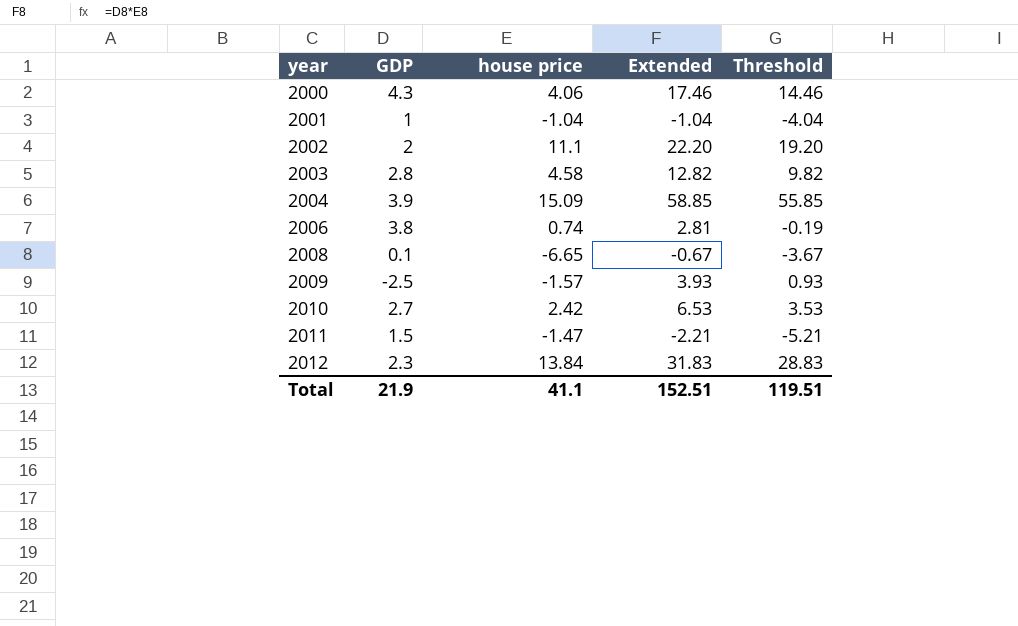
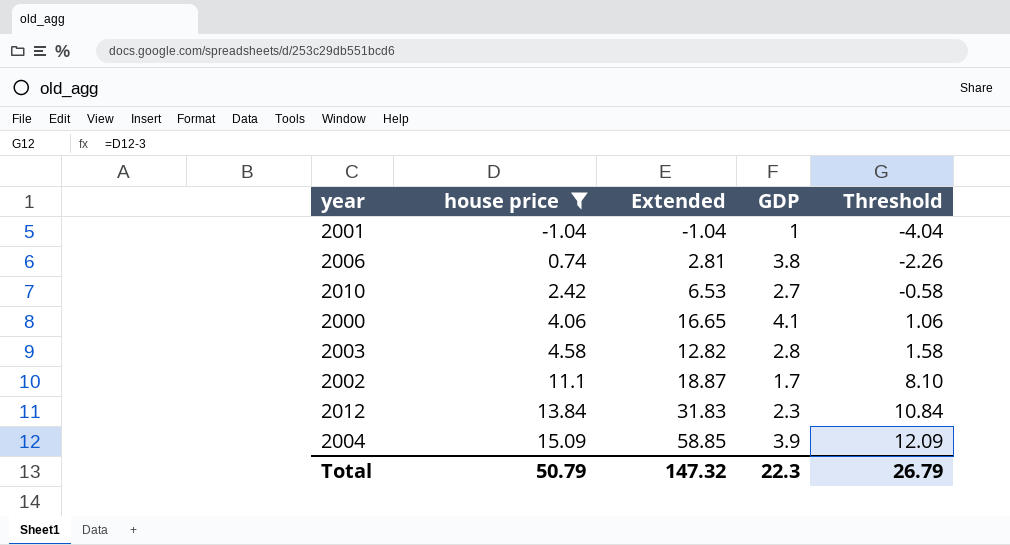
filter: none -> house price >= -1.04
row order: year ascending -> house price ascending
column GDP | position: 2 -> 4
column Threshold | formula: [Extended] - 3 -> [house price] - 3
2000 | Extended: 17.46 -> 16.65
2000 | GDP: 4.3 -> 4.1
2002 | Extended: 22.20 -> 18.87
2002 | GDP: 2 -> 1.7
Total | house price: 41.1 -> 50.79
Total | Extended: 152.51 -> 147.32
Total | GDP: 21.9 -> 22.3
Total | Threshold: 119.51 -> 26.79

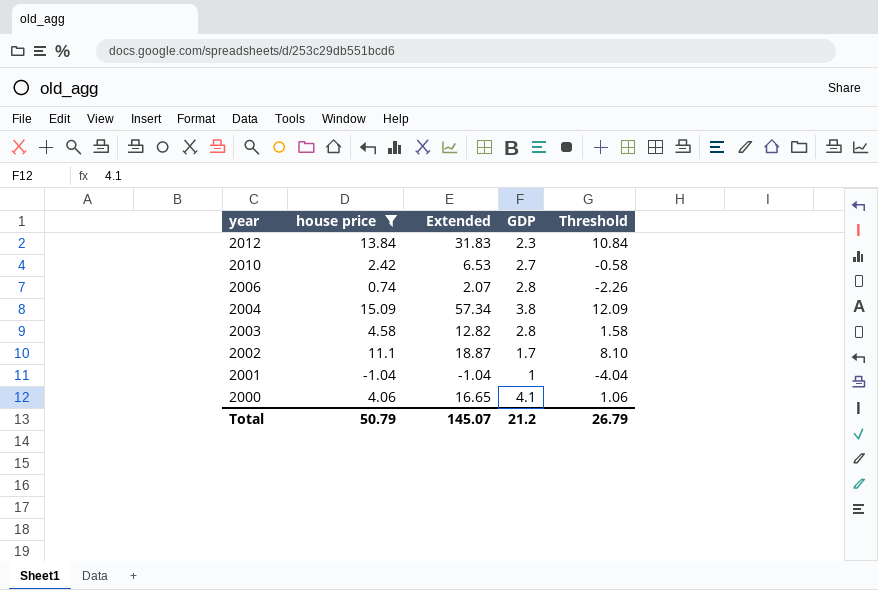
row order: house price ascending -> year descending
2006 | Extended: 2.81 -> 2.07
2006 | GDP: 3.8 -> 2.8
2004 | Extended: 58.85 -> 57.34
2004 | GDP: 3.9 -> 3.8
Total | Extended: 147.32 -> 145.07
Total | GDP: 22.3 -> 21.2

